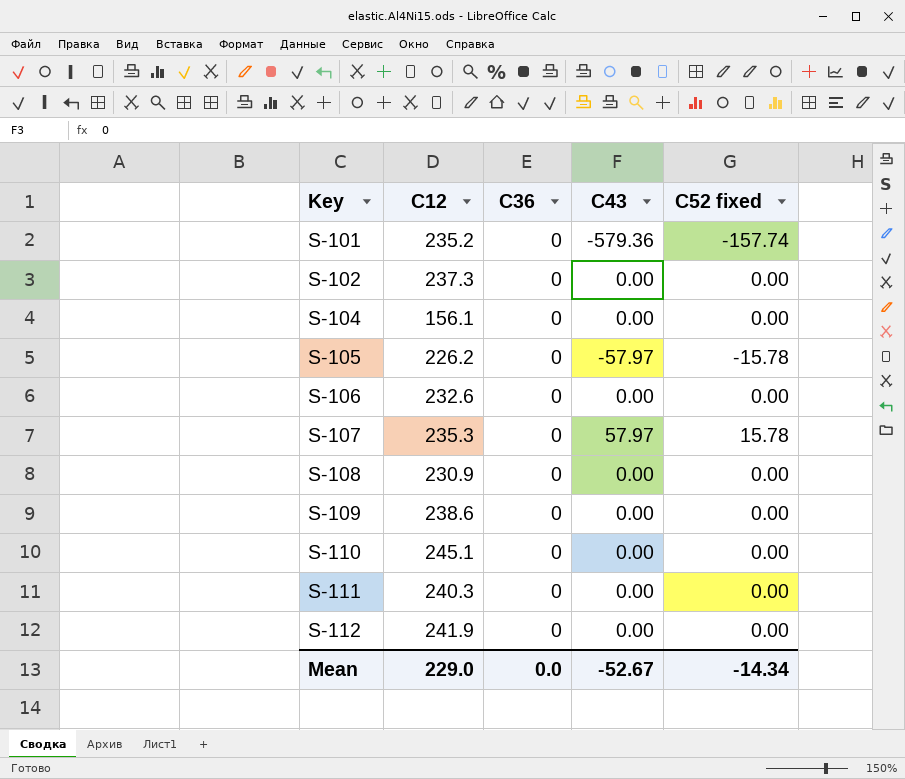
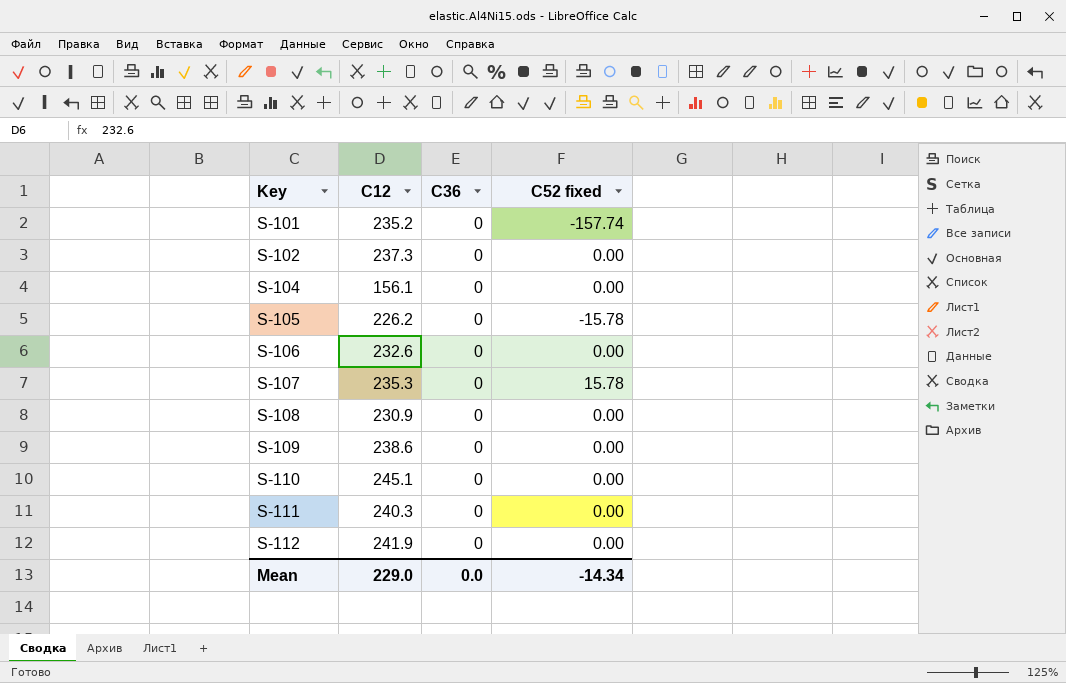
column C43 | position: 4 -> none

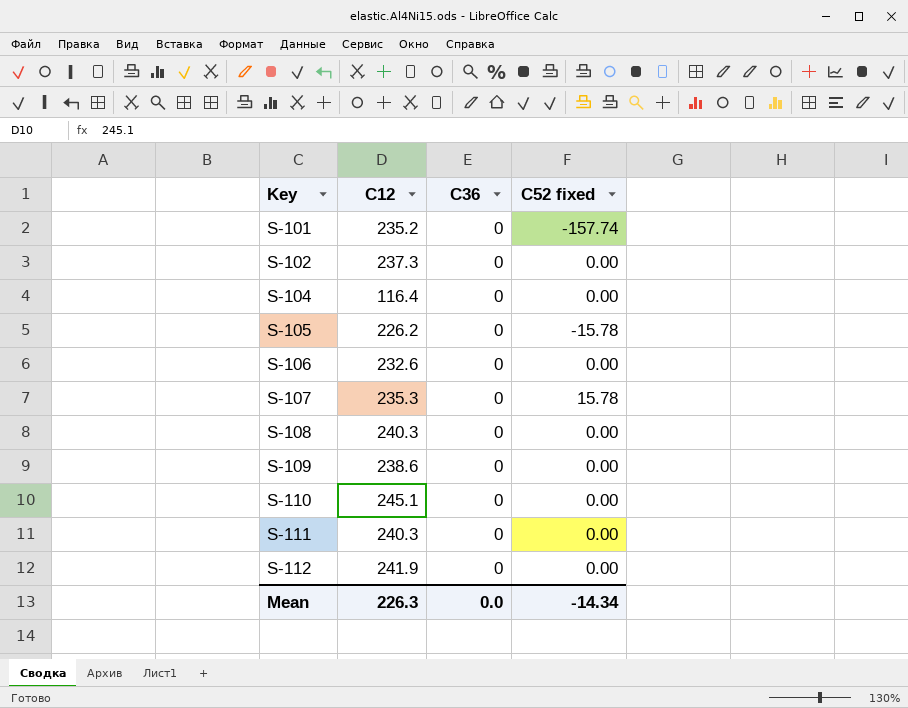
S-104 | C12: 156.1 -> 116.4
S-108 | C12: 230.9 -> 240.3
Mean | C12: 229.0 -> 226.3

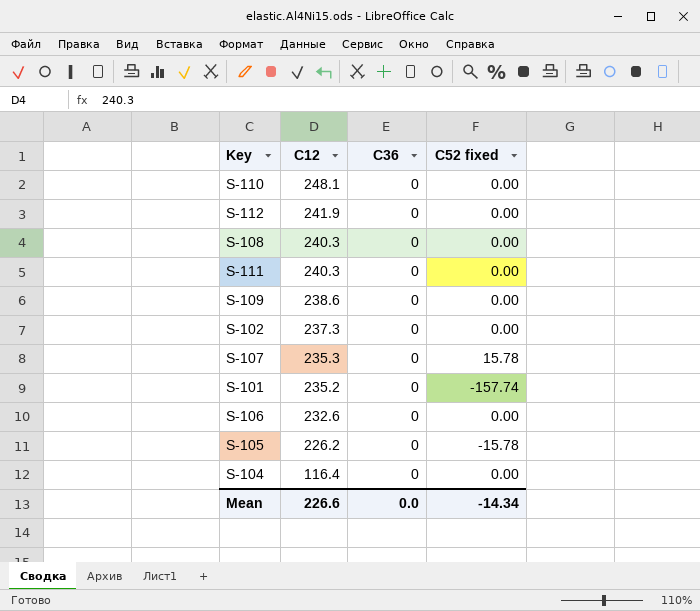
row order: Key ascending -> C12 descending
S-110 | C12: 245.1 -> 248.1
Mean | C12: 226.3 -> 226.6

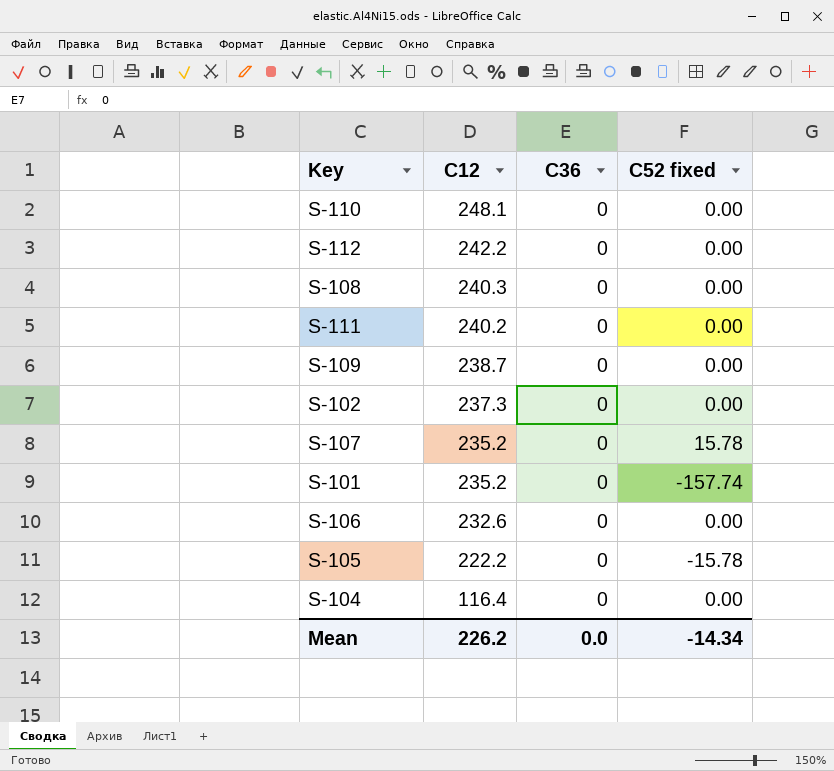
S-112 | C12: 241.9 -> 242.2
S-111 | C12: 240.3 -> 240.2
S-109 | C12: 238.6 -> 238.7
S-107 | C12: 235.3 -> 235.2
S-105 | C12: 226.2 -> 222.2
Mean | C12: 226.6 -> 226.2

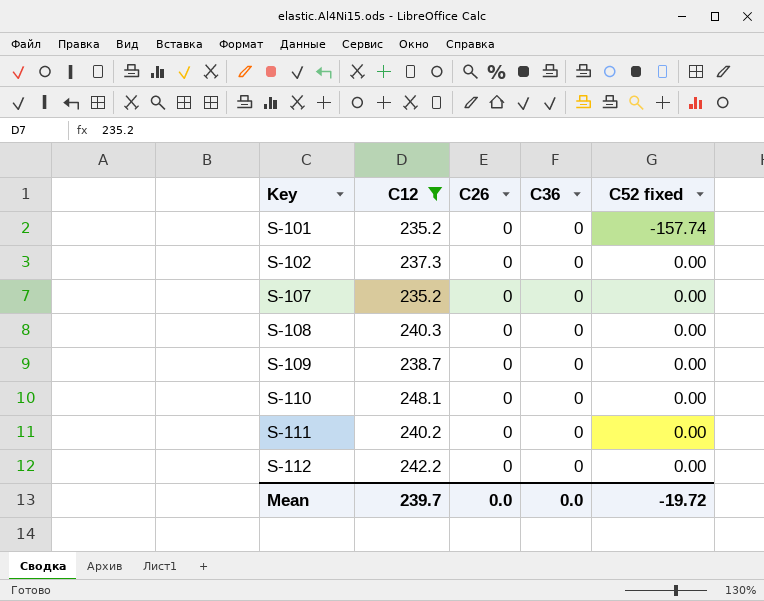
filter: none -> C12 >= 235.2
row order: C12 descending -> Key ascending
column C26 | position: none -> 3
S-107 | C52 fixed: 15.78 -> 0.00
Mean | C12: 226.2 -> 239.7
Mean | C52 fixed: -14.34 -> -19.72

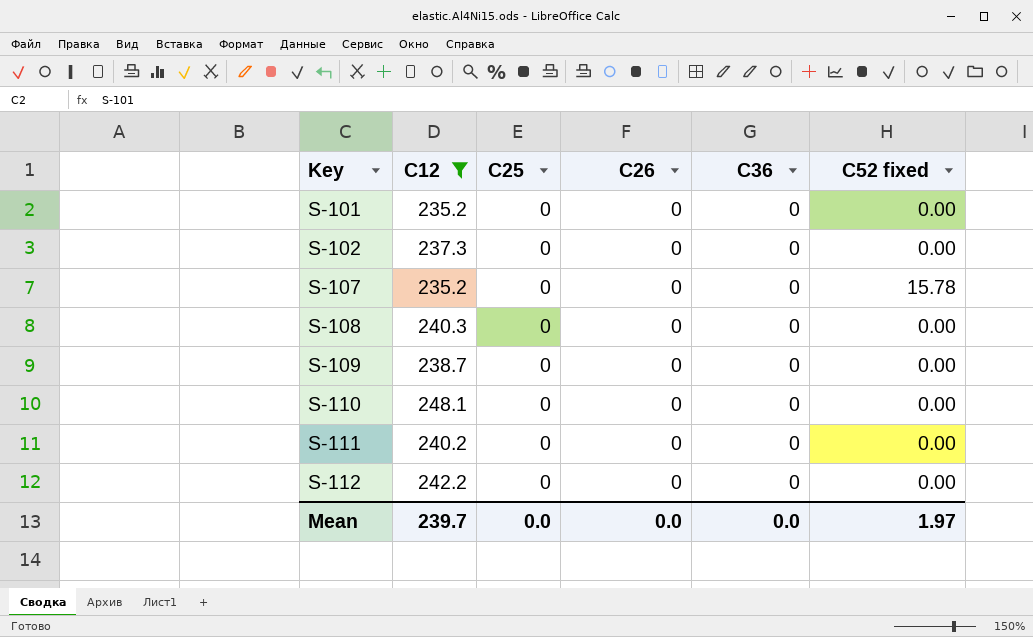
column C25 | position: none -> 3
S-101 | C52 fixed: -157.74 -> 0.00
S-107 | C52 fixed: 0.00 -> 15.78
Mean | C52 fixed: -19.72 -> 1.97

